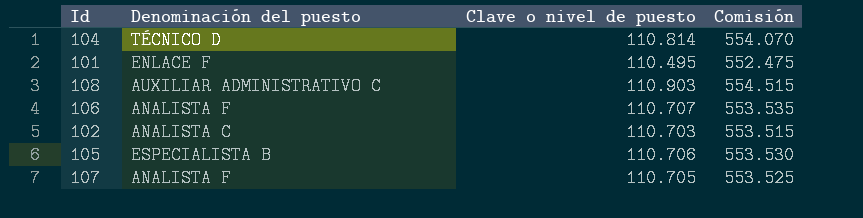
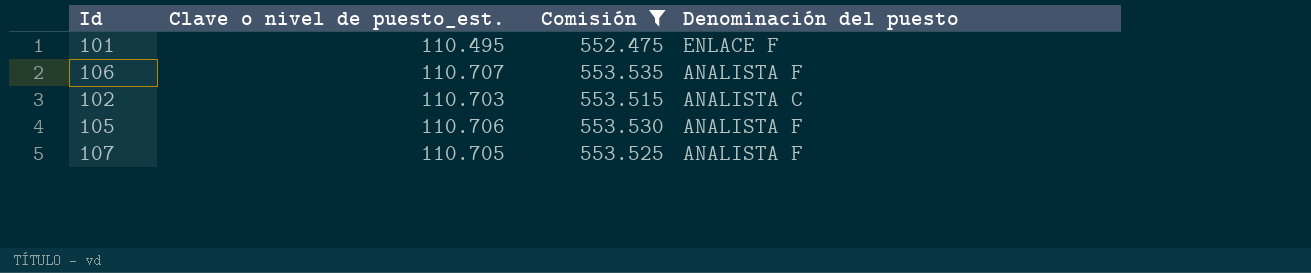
filter: none -> Comisión <= 553.535
column name: Clave o nivel de puesto -> Clave o nivel de puesto_est.
column Denominación del puesto | position: 2 -> 4
105 | Denominación del puesto: ESPECIALISTA B -> ANALISTA F

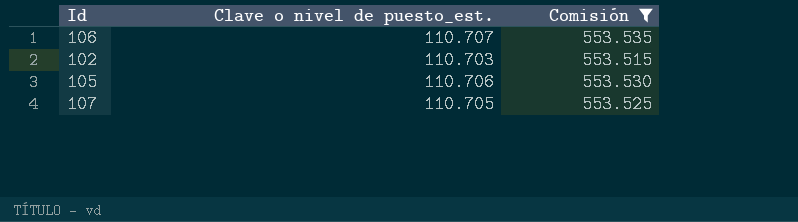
column Denominación del puesto | position: 4 -> none
row 101: 110.495 | 552.475 | ENLACE F -> none

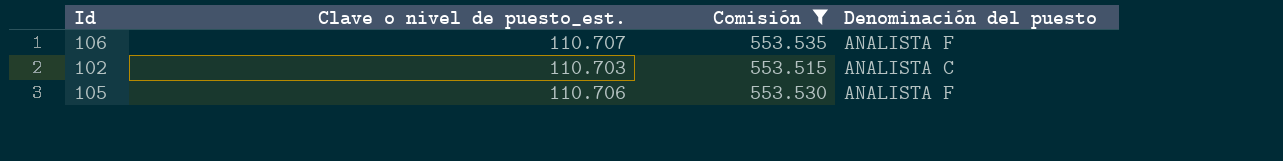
column Denominación del puesto | position: none -> 4
row 107: 110.705 | 553.525 -> none

